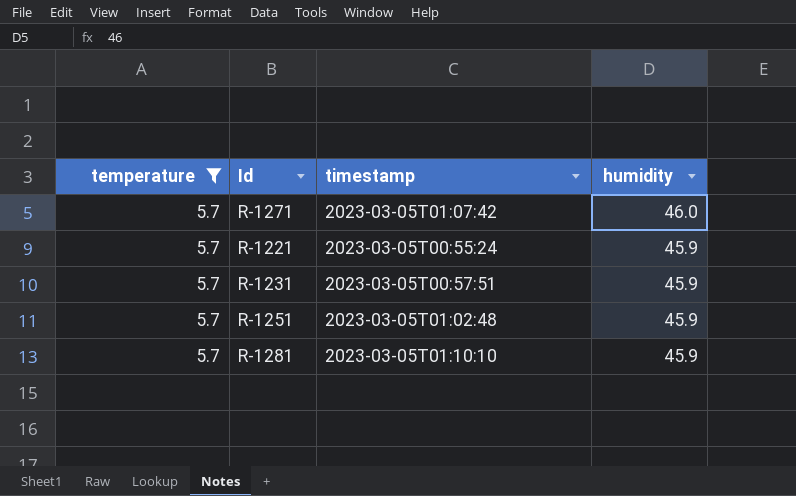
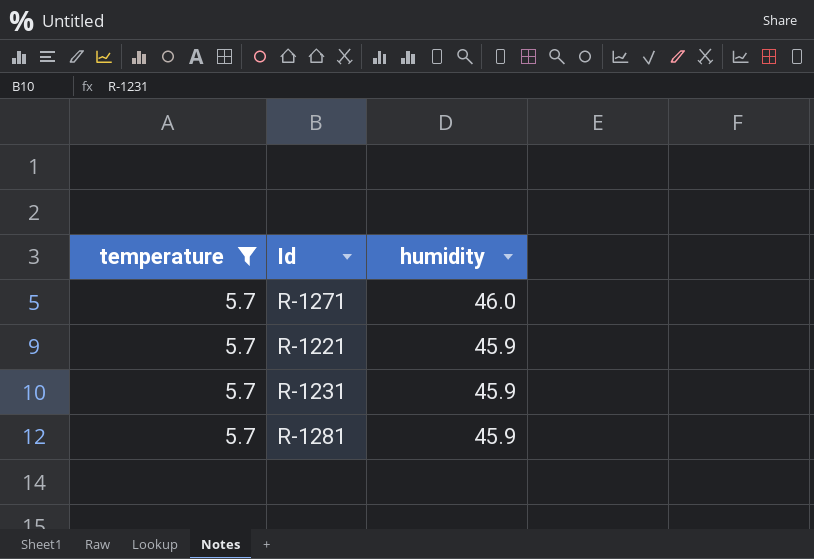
column timestamp | position: 3 -> none
row R-1251: 5.7 | 2023-03-05T01:02:48 | 45.9 -> none

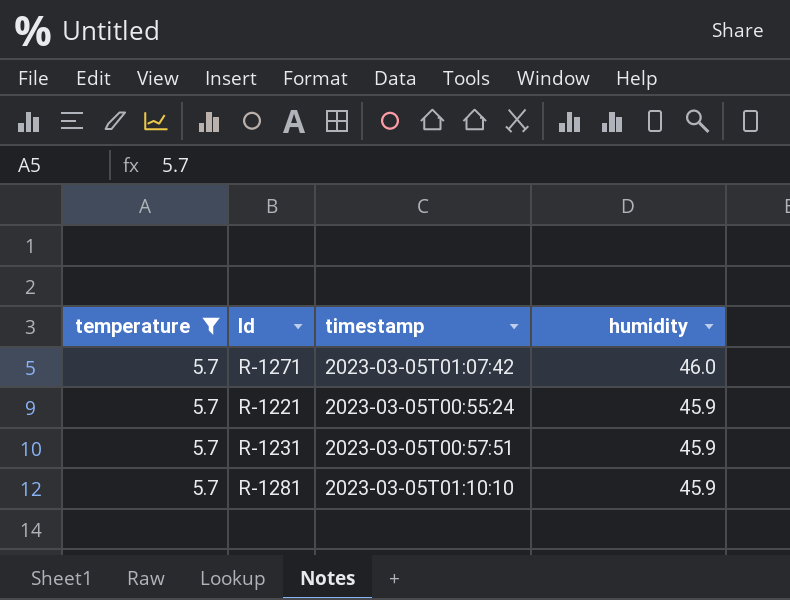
column timestamp | position: none -> 3

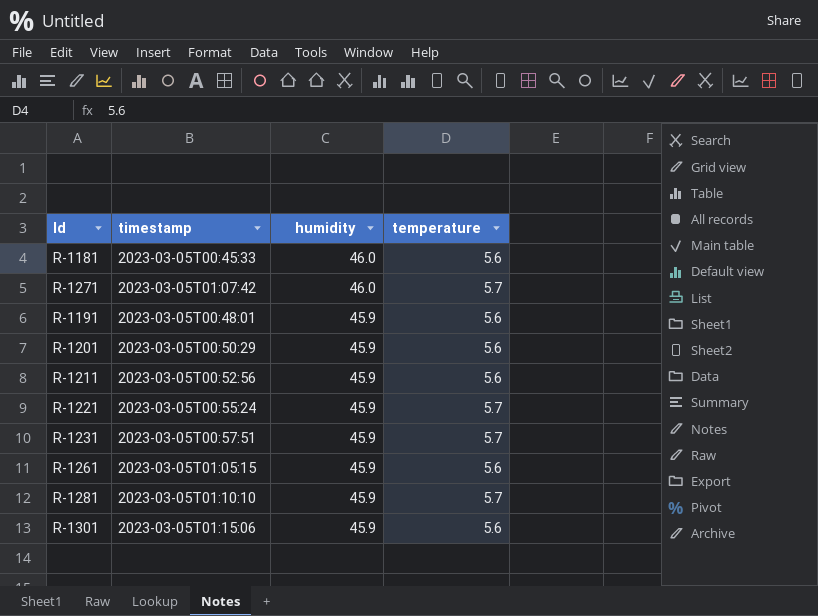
filter: temperature = 5.7 -> none
column temperature | position: 1 -> 4

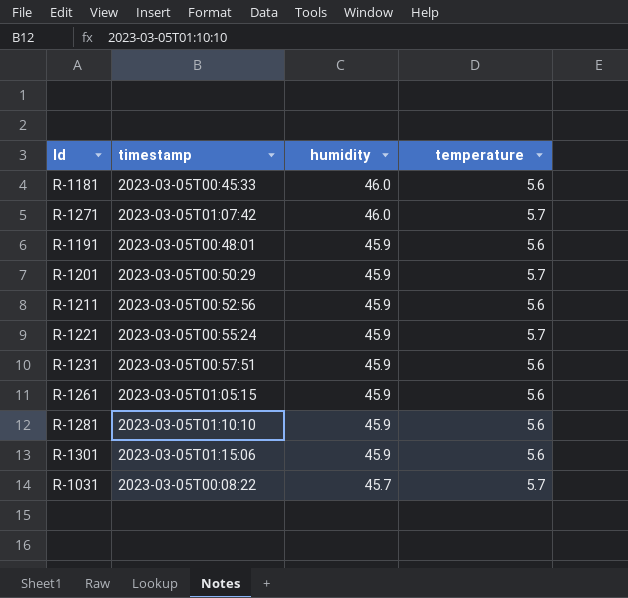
R-1201 | temperature: 5.6 -> 5.7
R-1231 | temperature: 5.7 -> 5.6
R-1281 | temperature: 5.7 -> 5.6
row R-1031: none -> 2023-03-05T00:08:22 | 45.7 | 5.7

